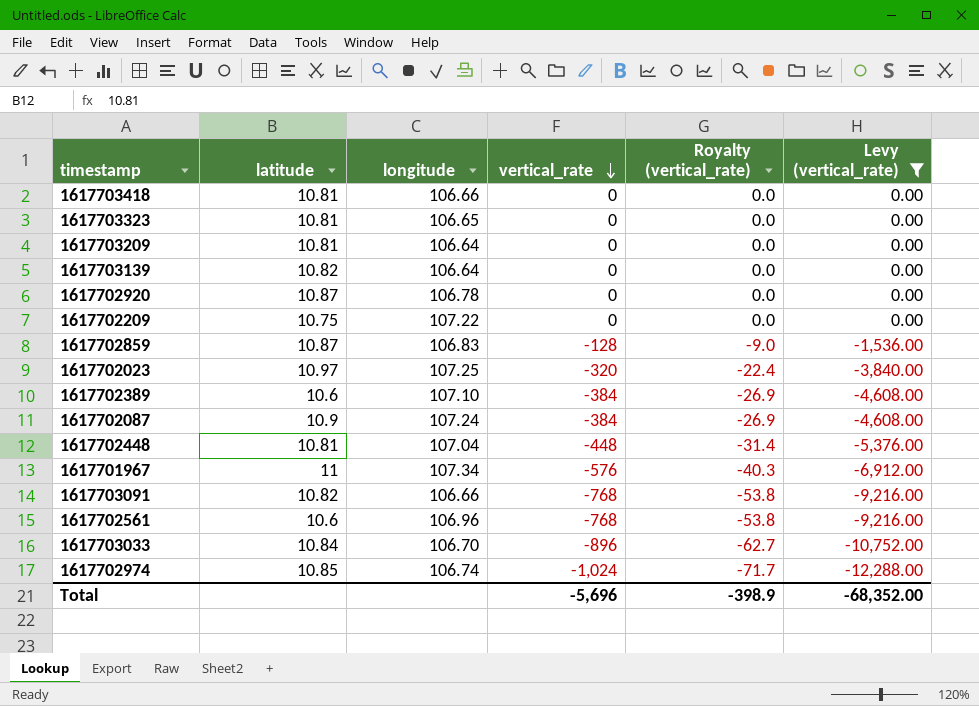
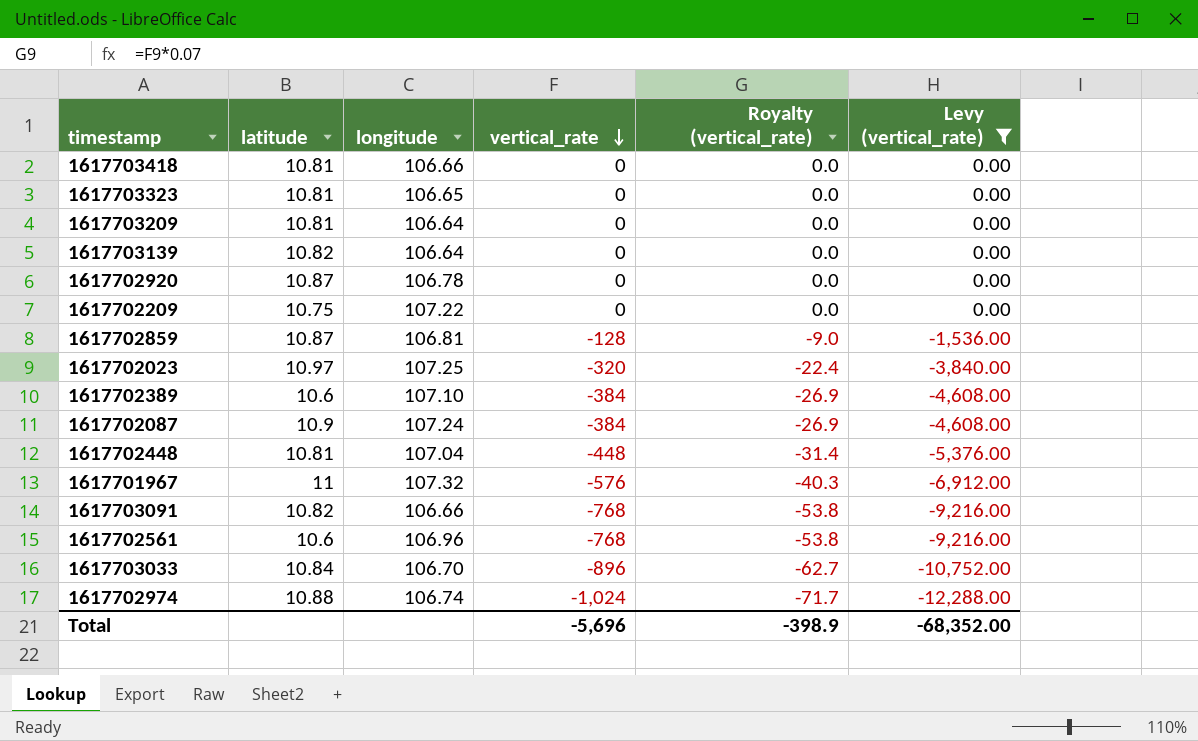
1617702859 | longitude: 106.83 -> 106.81
1617701967 | longitude: 107.34 -> 107.32
1617702974 | latitude: 10.85 -> 10.88

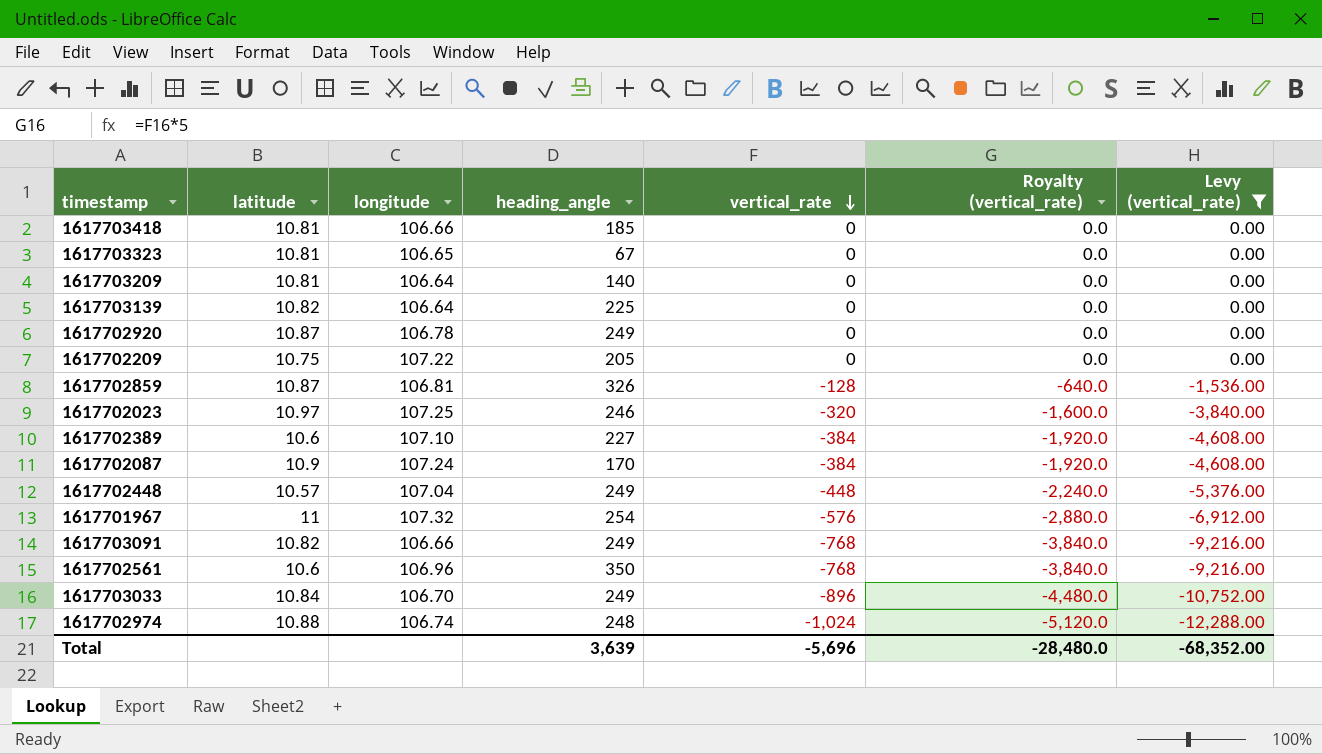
column heading_angle | position: none -> 4
column Royalty (vertical_rate) | formula: [vertical_rate] * 0.07 -> [vertical_rate] * 5
1617702448 | latitude: 10.81 -> 10.57
Total | Royalty (vertical_rate): -398.9 -> -28,480.0

